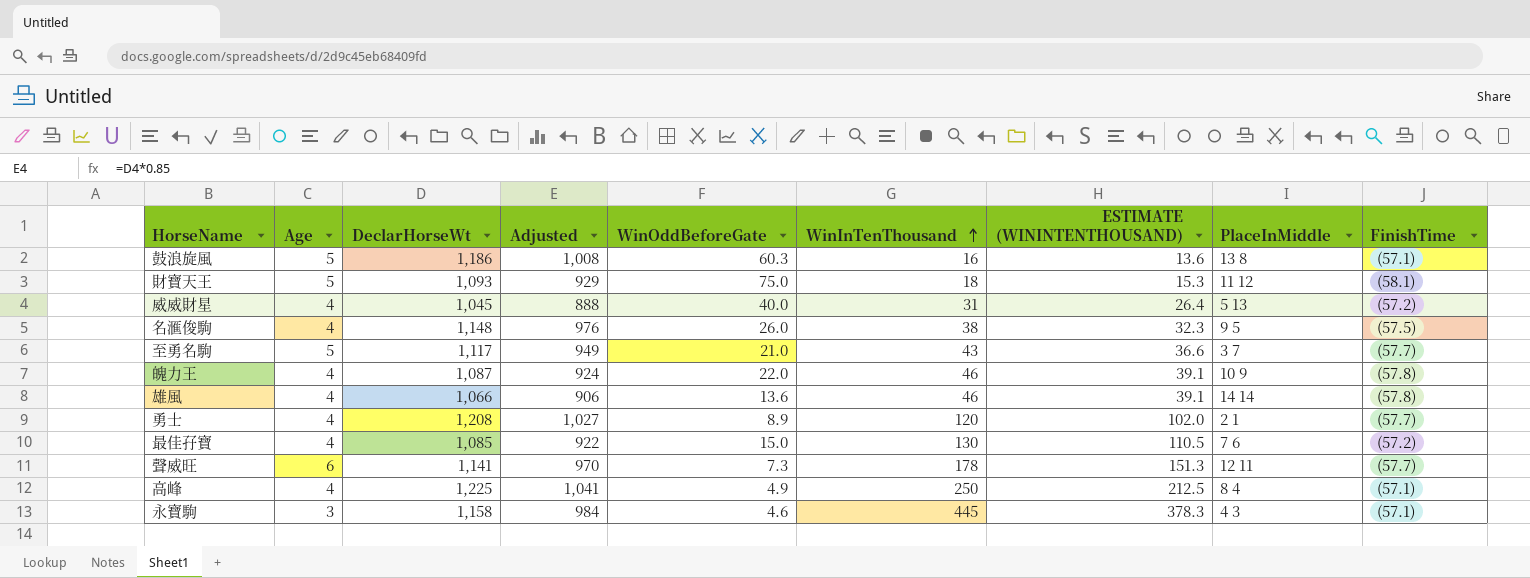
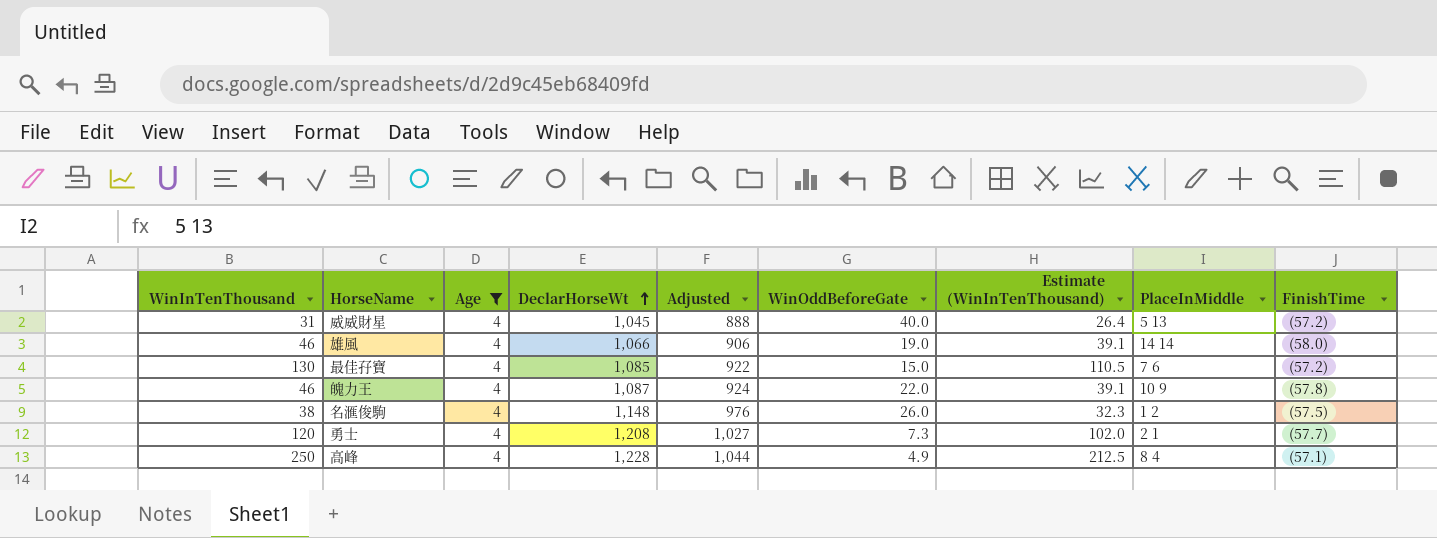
filter: none -> Age = 4
row order: WinInTenThousand ascending -> DeclarHorseWt ascending
column WinInTenThousand | position: 6 -> 1
column name: ESTIMATE (WININTENTHOUSAND) -> Estimate (WinInTenThousand)
雄風 | WinOddBeforeGate: 13.6 -> 19.0
雄風 | FinishTime: (57.8) -> (58.0)
名滙俊駒 | PlaceInMiddle: 9 5 -> 1 2
勇士 | WinOddBeforeGate: 8.9 -> 7.3
高峰 | DeclarHorseWt: 1,225 -> 1,228
高峰 | Adjusted: 1,041 -> 1,044

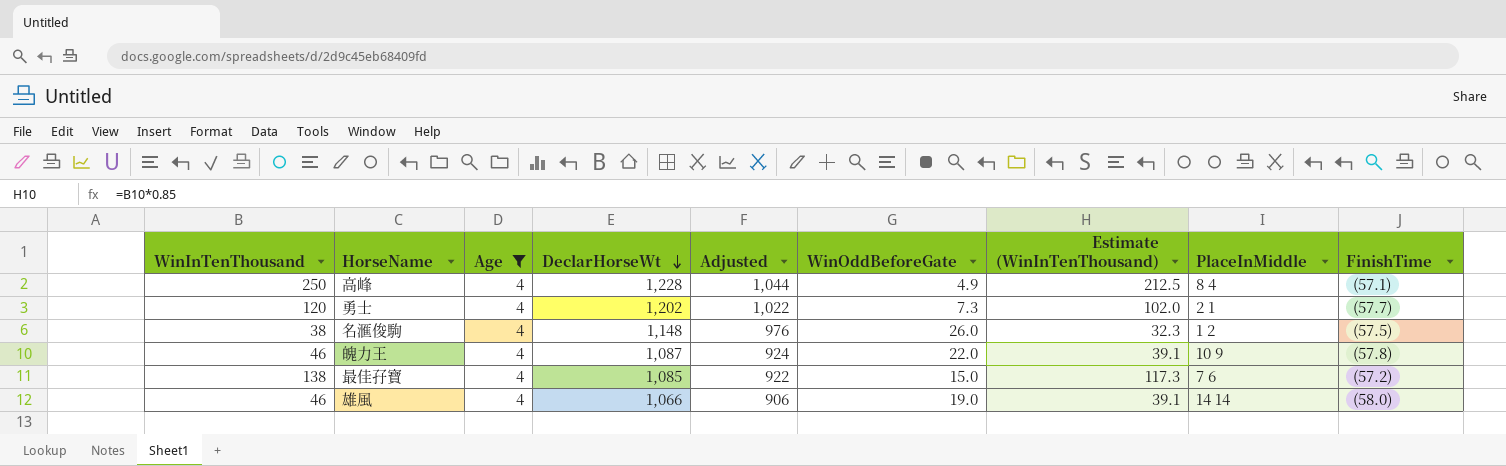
row order: DeclarHorseWt ascending -> DeclarHorseWt descending
row 威威財星: 31 | 4 | 1,045 | 888 | 40.0 | 26.4 | 5 13 | (57.2) -> none
勇士 | DeclarHorseWt: 1,208 -> 1,202
勇士 | Adjusted: 1,027 -> 1,022
最佳孖寶 | WinInTenThousand: 130 -> 138
最佳孖寶 | Estimate (WinInTenThousand): 110.5 -> 117.3

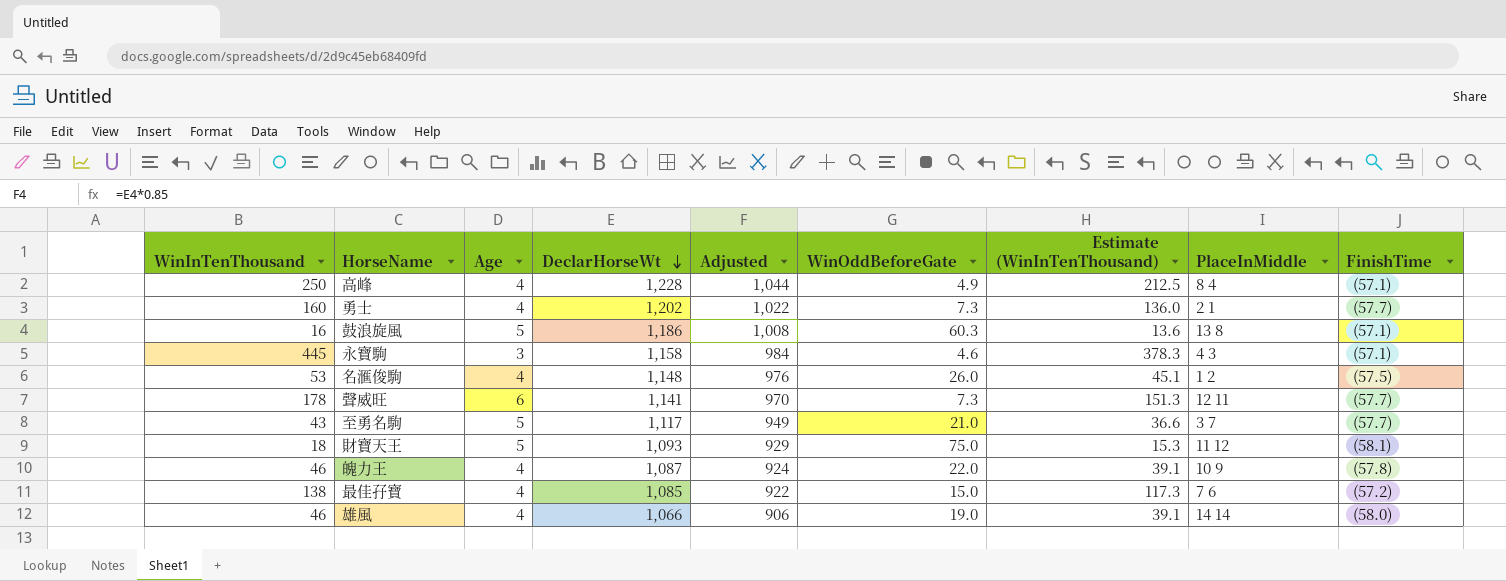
filter: Age = 4 -> none
勇士 | WinInTenThousand: 120 -> 160
勇士 | Estimate (WinInTenThousand): 102.0 -> 136.0
名滙俊駒 | WinInTenThousand: 38 -> 53
名滙俊駒 | Estimate (WinInTenThousand): 32.3 -> 45.1

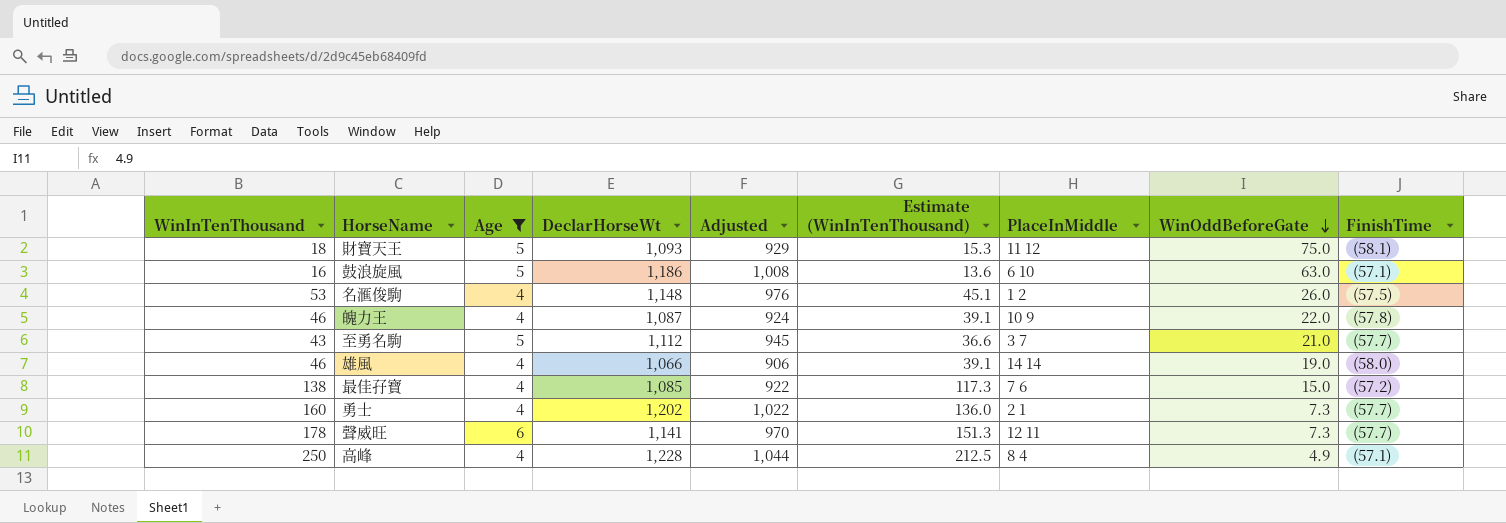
filter: none -> Age != 3
row order: DeclarHorseWt descending -> WinOddBeforeGate descending
column WinOddBeforeGate | position: 6 -> 8
鼓浪旋風 | PlaceInMiddle: 13 8 -> 6 10
鼓浪旋風 | WinOddBeforeGate: 60.3 -> 63.0
至勇名駒 | DeclarHorseWt: 1,117 -> 1,112
至勇名駒 | Adjusted: 949 -> 945

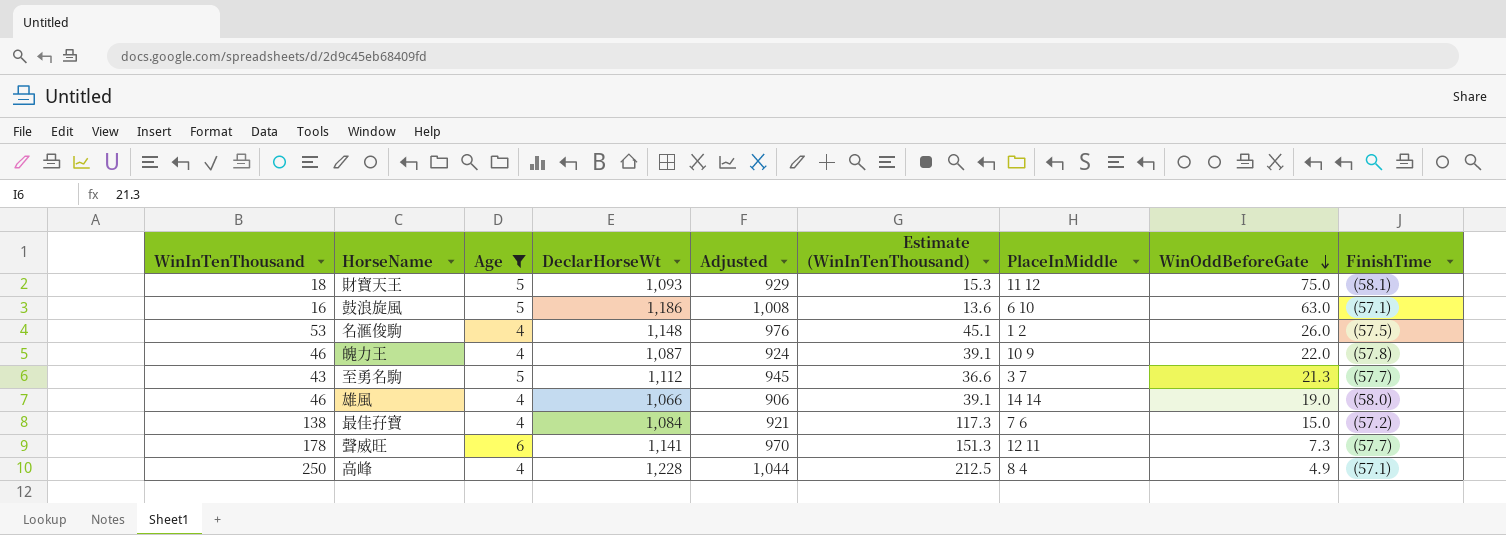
row 勇士: 160 | 4 | 1,202 | 1,022 | 136.0 | 2 1 | 7.3 | (57.7) -> none
至勇名駒 | WinOddBeforeGate: 21.0 -> 21.3
最佳孖寶 | DeclarHorseWt: 1,085 -> 1,084
最佳孖寶 | Adjusted: 922 -> 921

